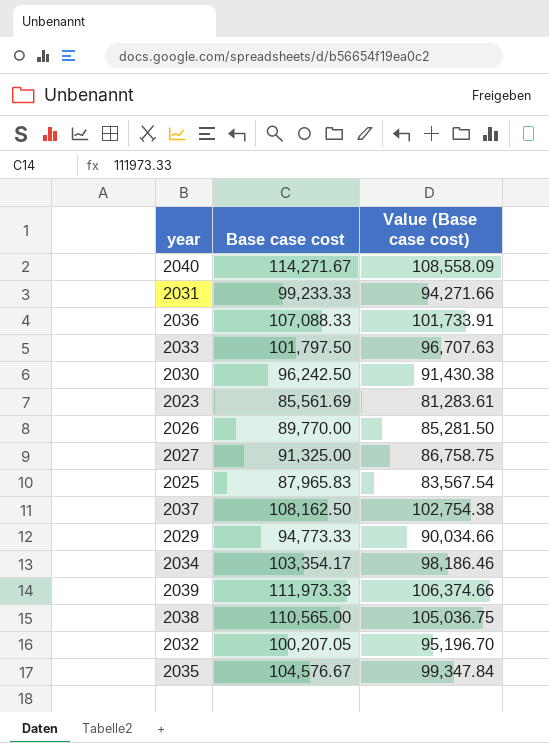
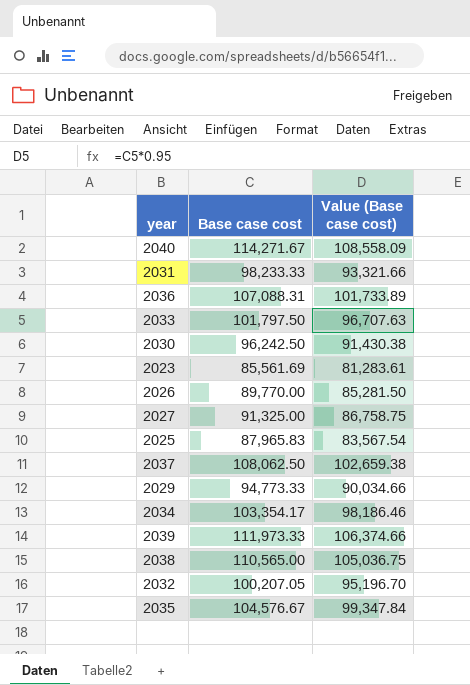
2031 | Base case cost: 99,233.33 -> 98,233.33
2031 | Value (Base case cost): 94,271.66 -> 93,321.66
2036 | Base case cost: 107,088.33 -> 107,088.31
2036 | Value (Base case cost): 101,733.91 -> 101,733.89
2037 | Base case cost: 108,162.50 -> 108,062.50
2037 | Value (Base case cost): 102,754.38 -> 102,659.38

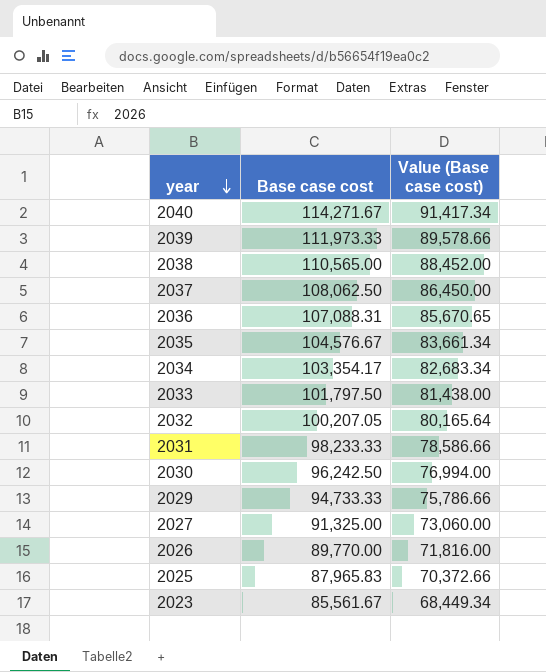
row order: none -> year descending
column Value (Base case cost) | formula: [Base case cost] * 0.95 -> [Base case cost] * 0.8
2029 | Base case cost: 94,773.33 -> 94,733.33
2023 | Base case cost: 85,561.69 -> 85,561.67

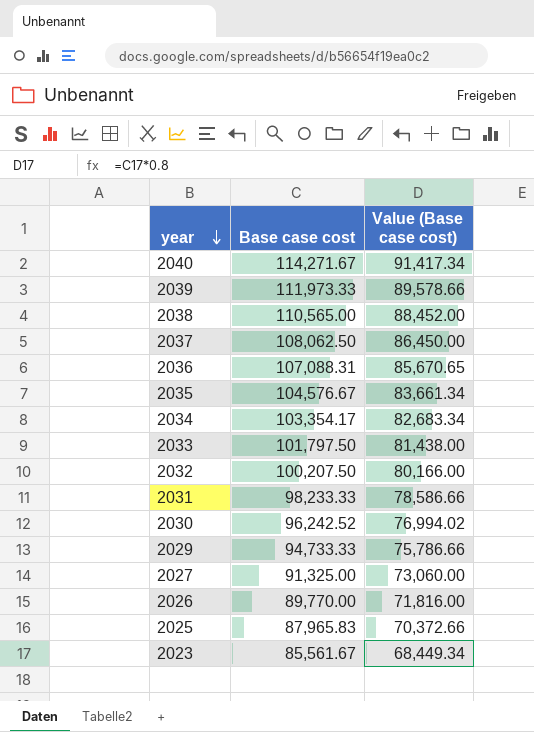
2032 | Base case cost: 100,207.05 -> 100,207.50
2032 | Value (Base case cost): 80,165.64 -> 80,166.00
2030 | Base case cost: 96,242.50 -> 96,242.52
2030 | Value (Base case cost): 76,994.00 -> 76,994.02

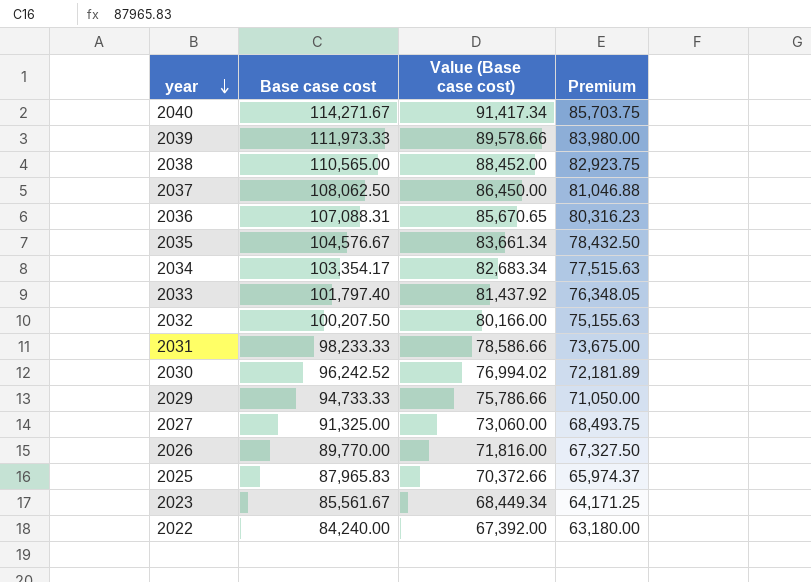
column Premium | formula: none -> [Base case cost] * 0.75
2033 | Base case cost: 101,797.50 -> 101,797.40
2033 | Value (Base case cost): 81,438.00 -> 81,437.92
row 2022: none -> 84,240.00 | 67,392.00 | 63,180.00

